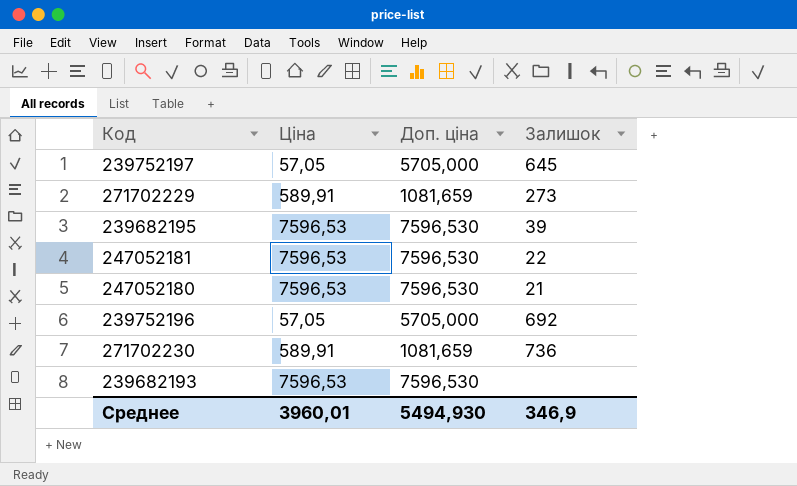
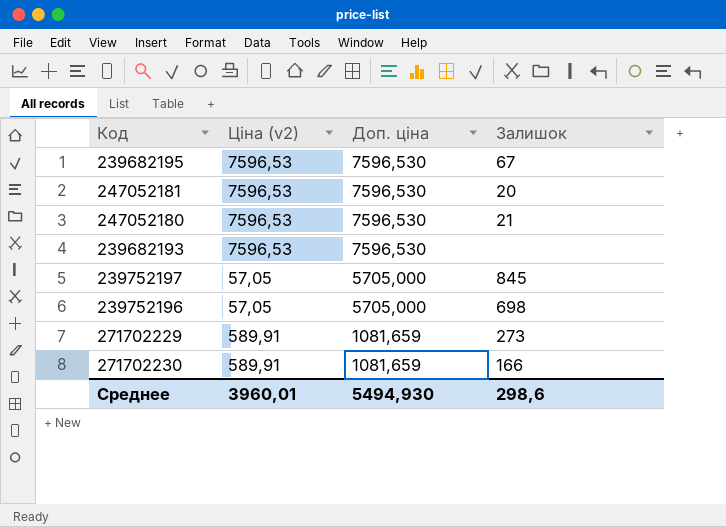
row order: none -> Доп. ціна descending
column name: Ціна -> Ціна (v2)
239682195 | Залишок: 39 -> 67
247052181 | Залишок: 22 -> 20
239752197 | Залишок: 645 -> 845
239752196 | Залишок: 692 -> 698
271702230 | Залишок: 736 -> 166
Среднее | Залишок: 346,9 -> 298,6

